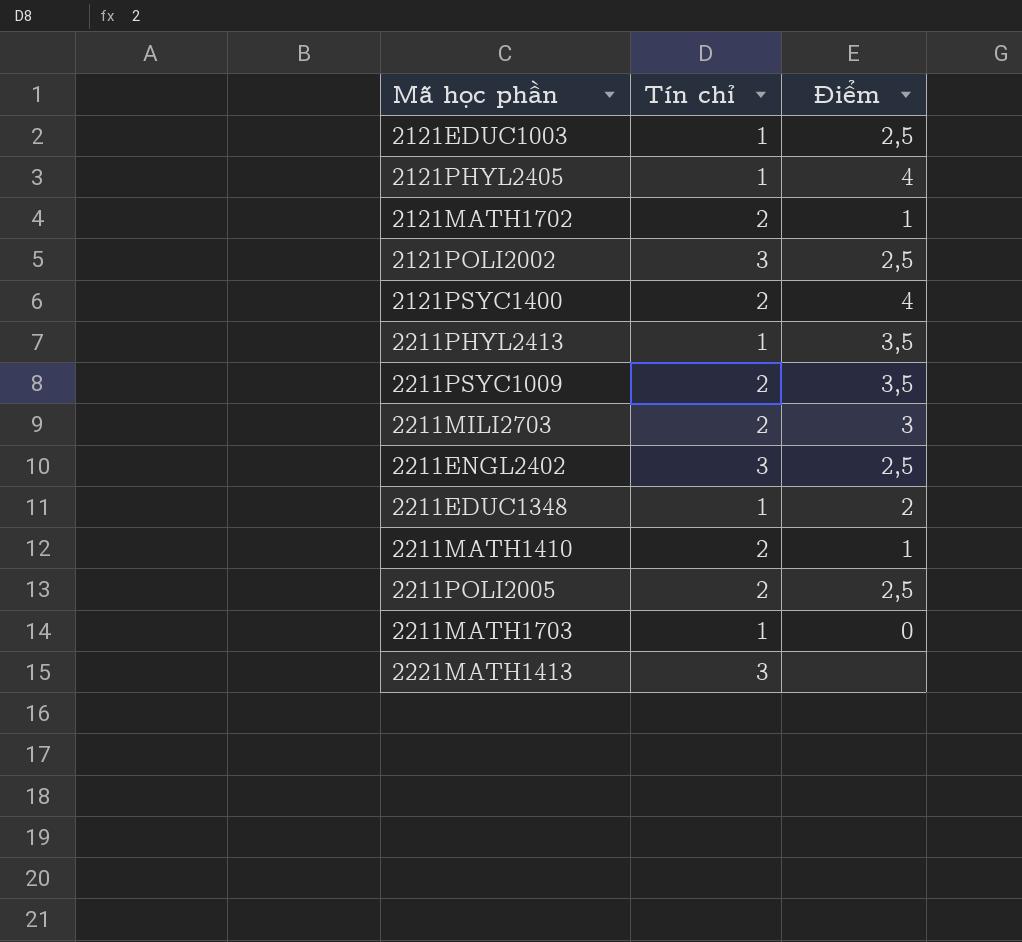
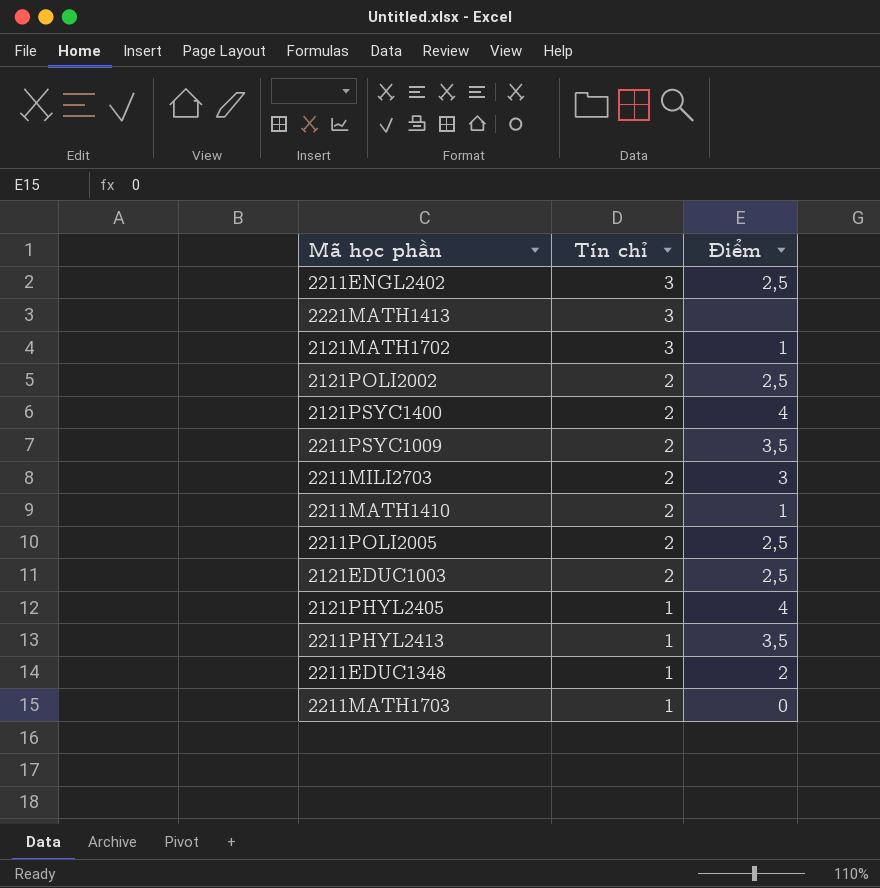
row order: none -> Tín chỉ descending
2121MATH1702 | Tín chỉ: 2 -> 3
2121POLI2002 | Tín chỉ: 3 -> 2
2121EDUC1003 | Tín chỉ: 1 -> 2

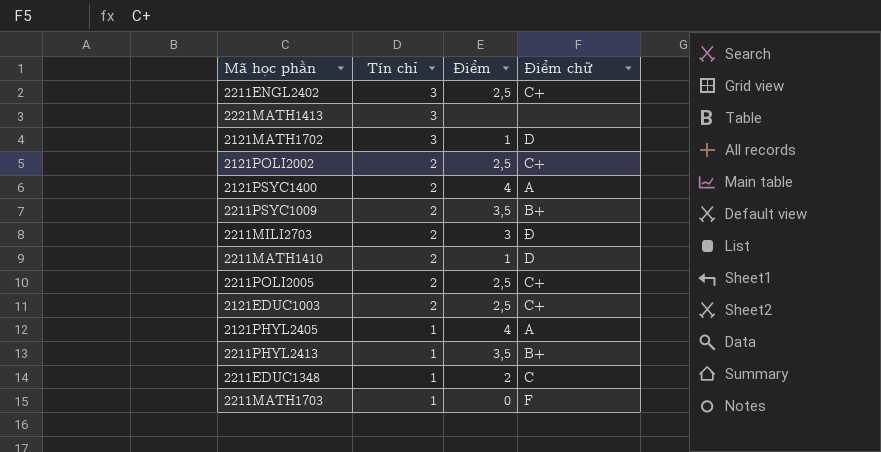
column Điểm chữ | position: none -> 4

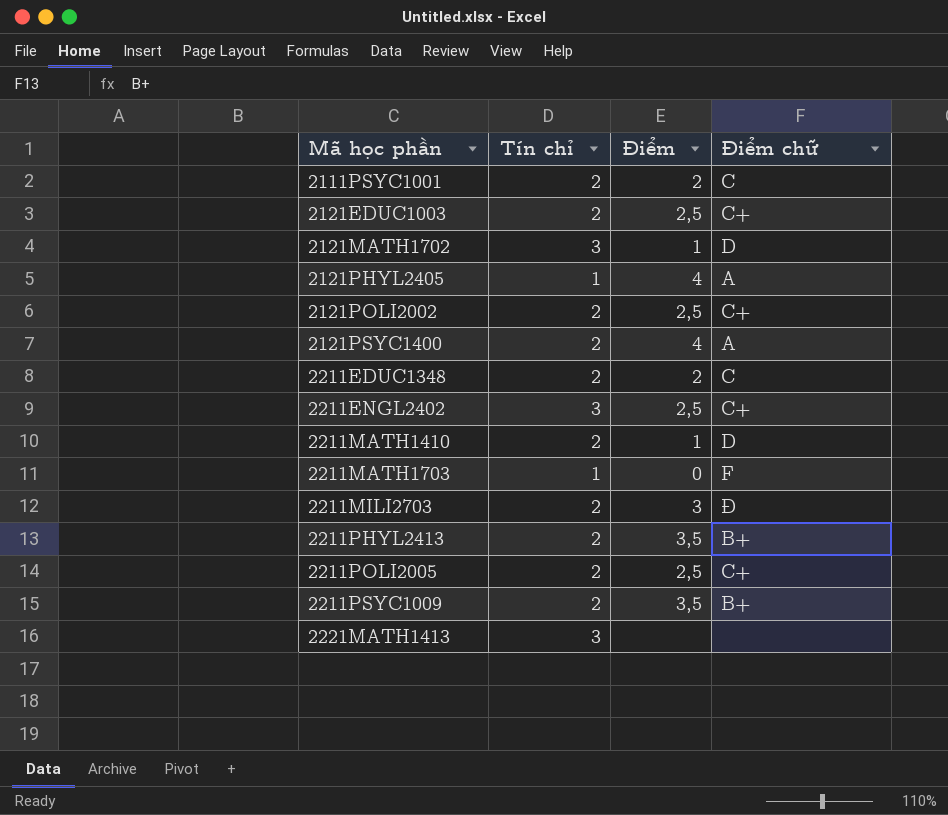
row order: Tín chỉ descending -> Mã học phần ascending
row 2111PSYC1001: none -> 2 | 2 | C
2211EDUC1348 | Tín chỉ: 1 -> 2
2211PHYL2413 | Tín chỉ: 1 -> 2

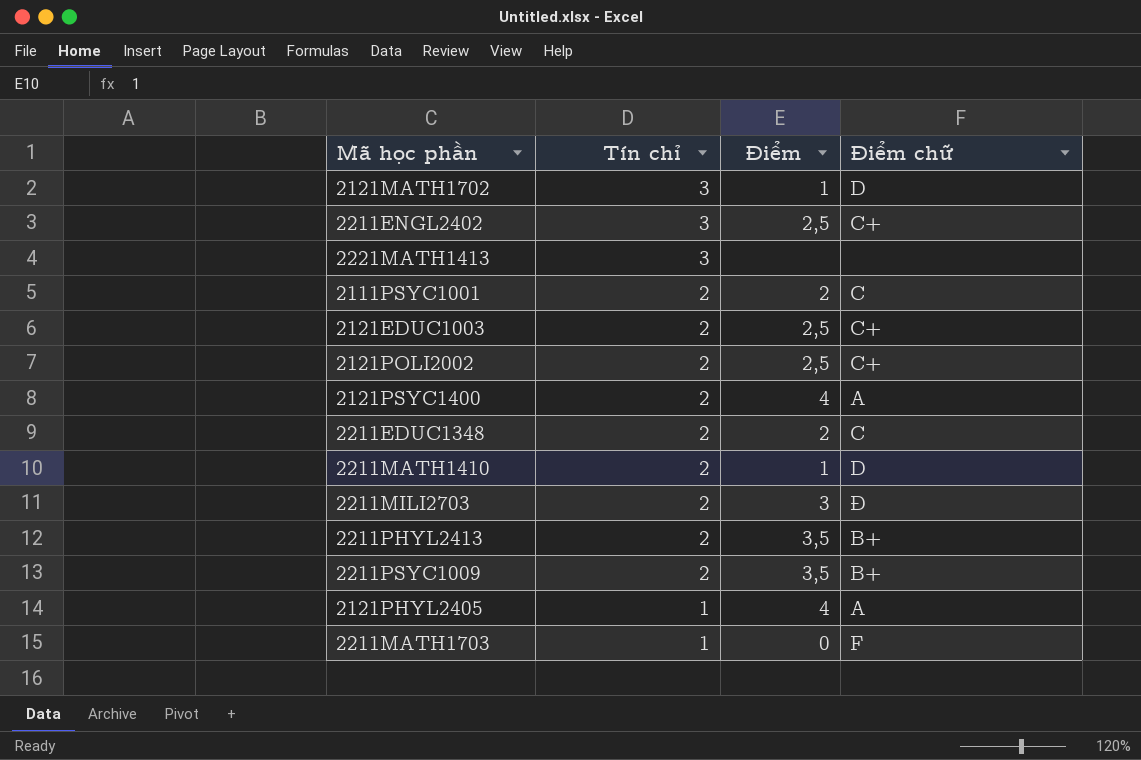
row order: Mã học phần ascending -> Tín chỉ descending
row 2211POLI2005: 2 | 2,5 | C+ -> none

